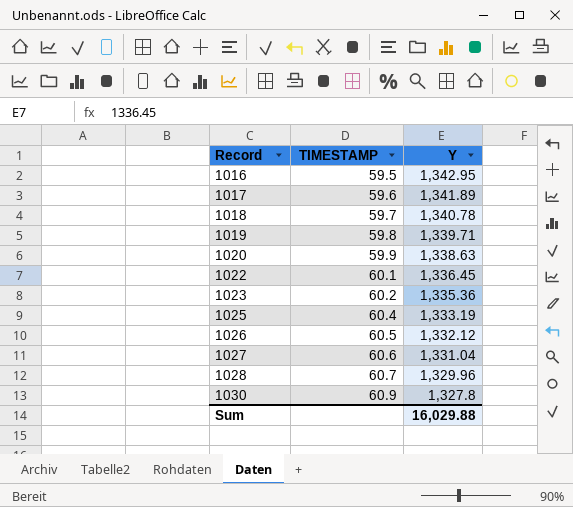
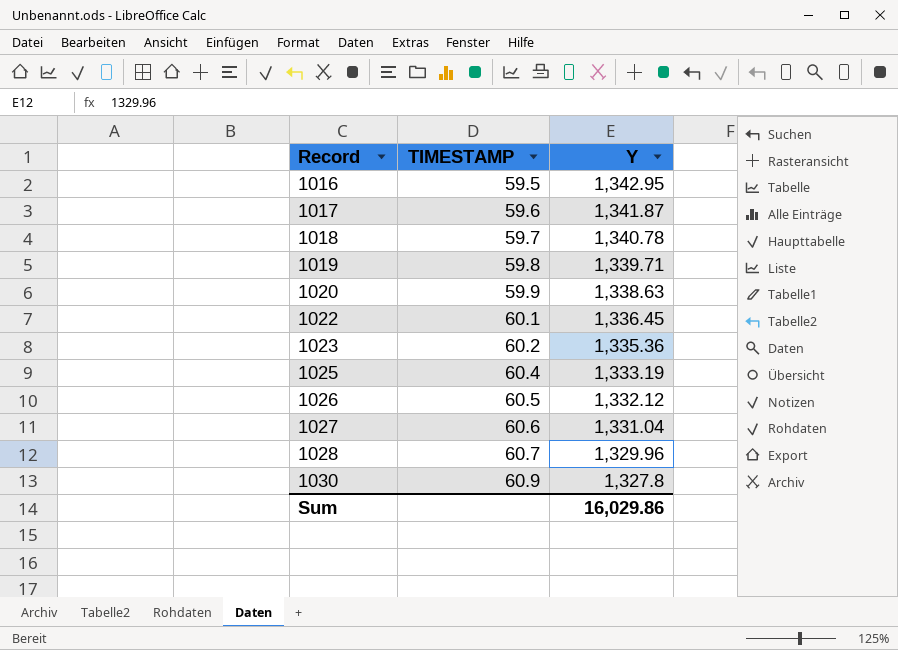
1017 | Y: 1,341.89 -> 1,341.87
Sum | Y: 16,029.88 -> 16,029.86

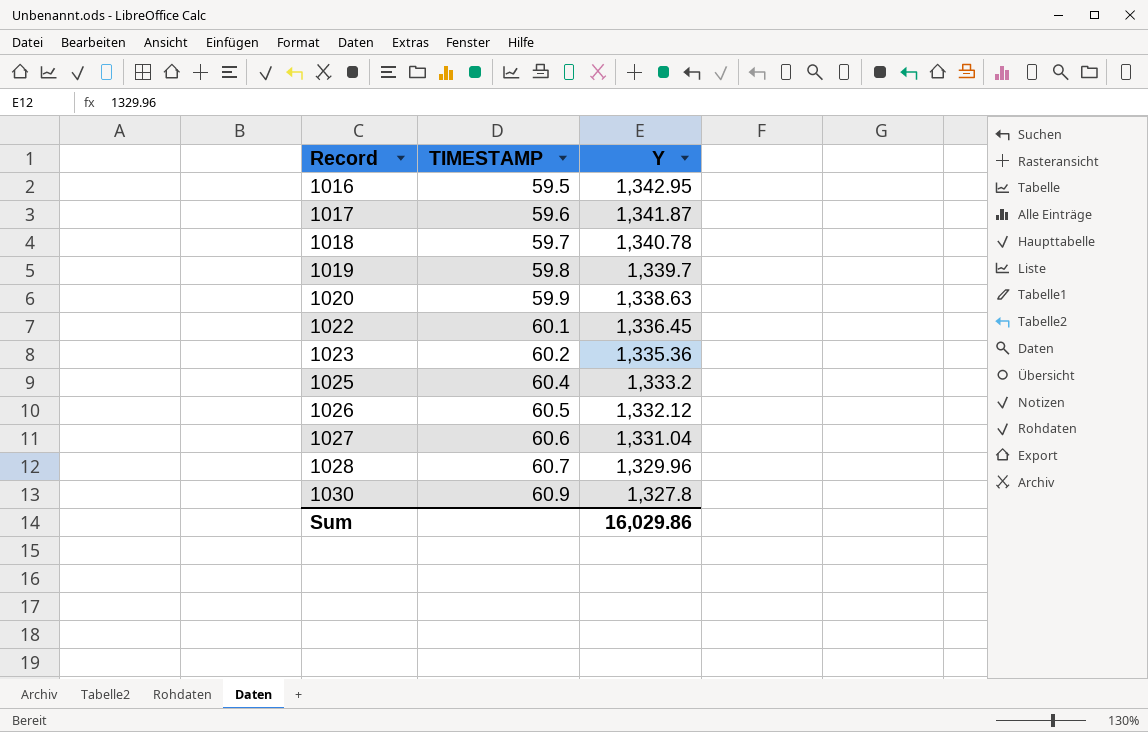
1019 | Y: 1,339.71 -> 1,339.7
1025 | Y: 1,333.19 -> 1,333.2

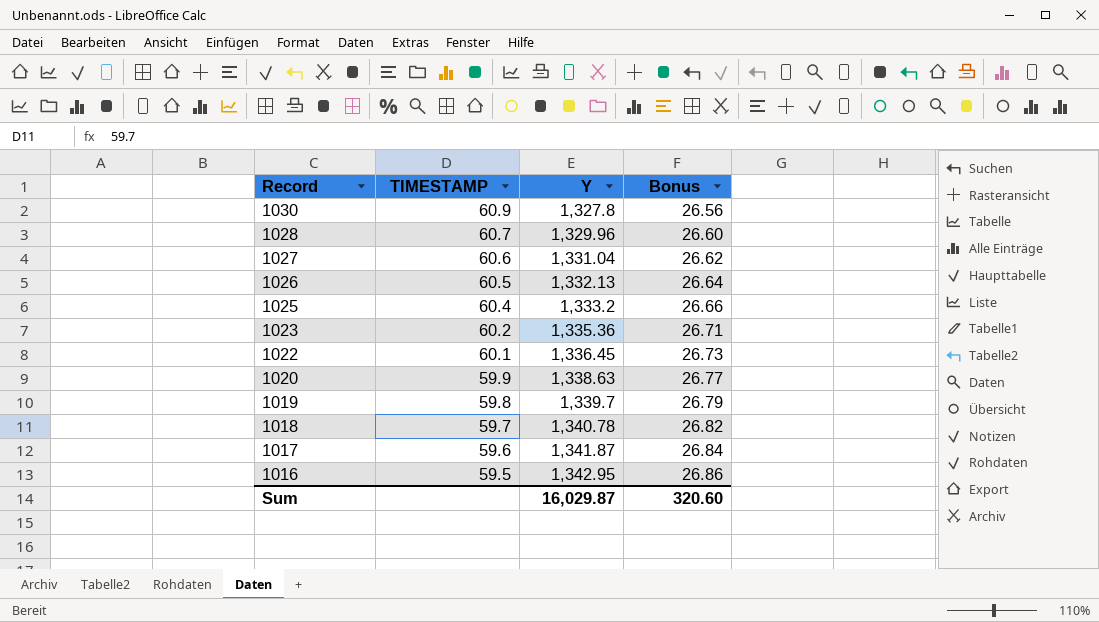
row order: Record ascending -> Record descending
column Bonus | formula: none -> [Y] * 0.02
1026 | Y: 1,332.12 -> 1,332.13
Sum | Y: 16,029.86 -> 16,029.87

